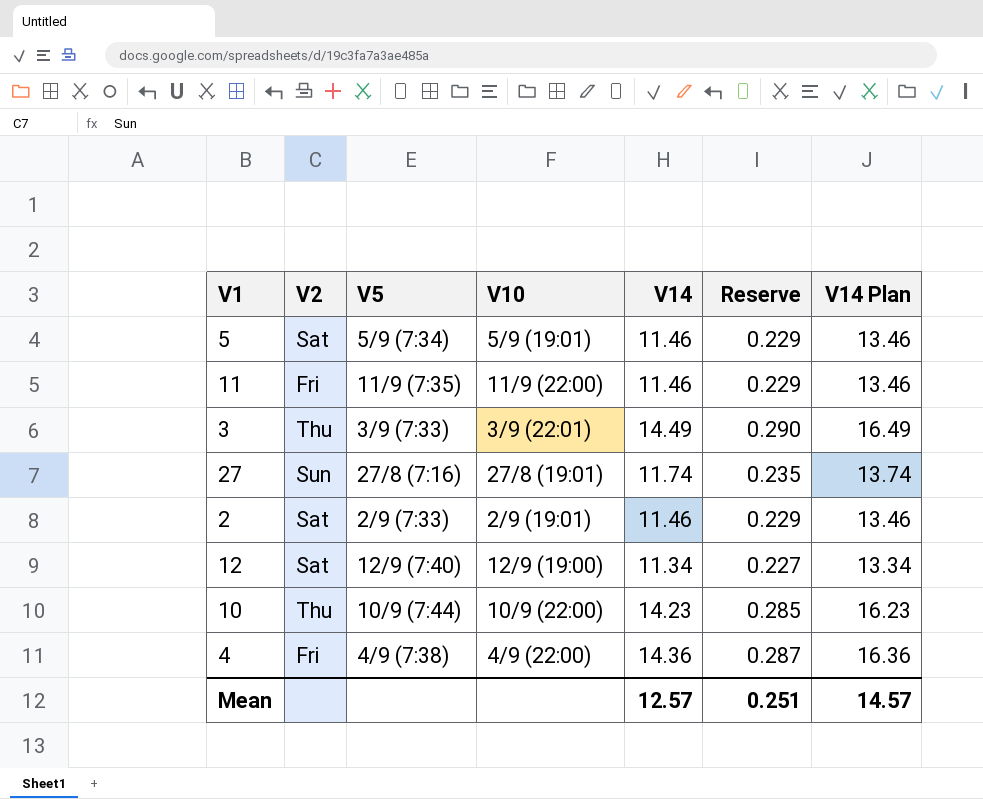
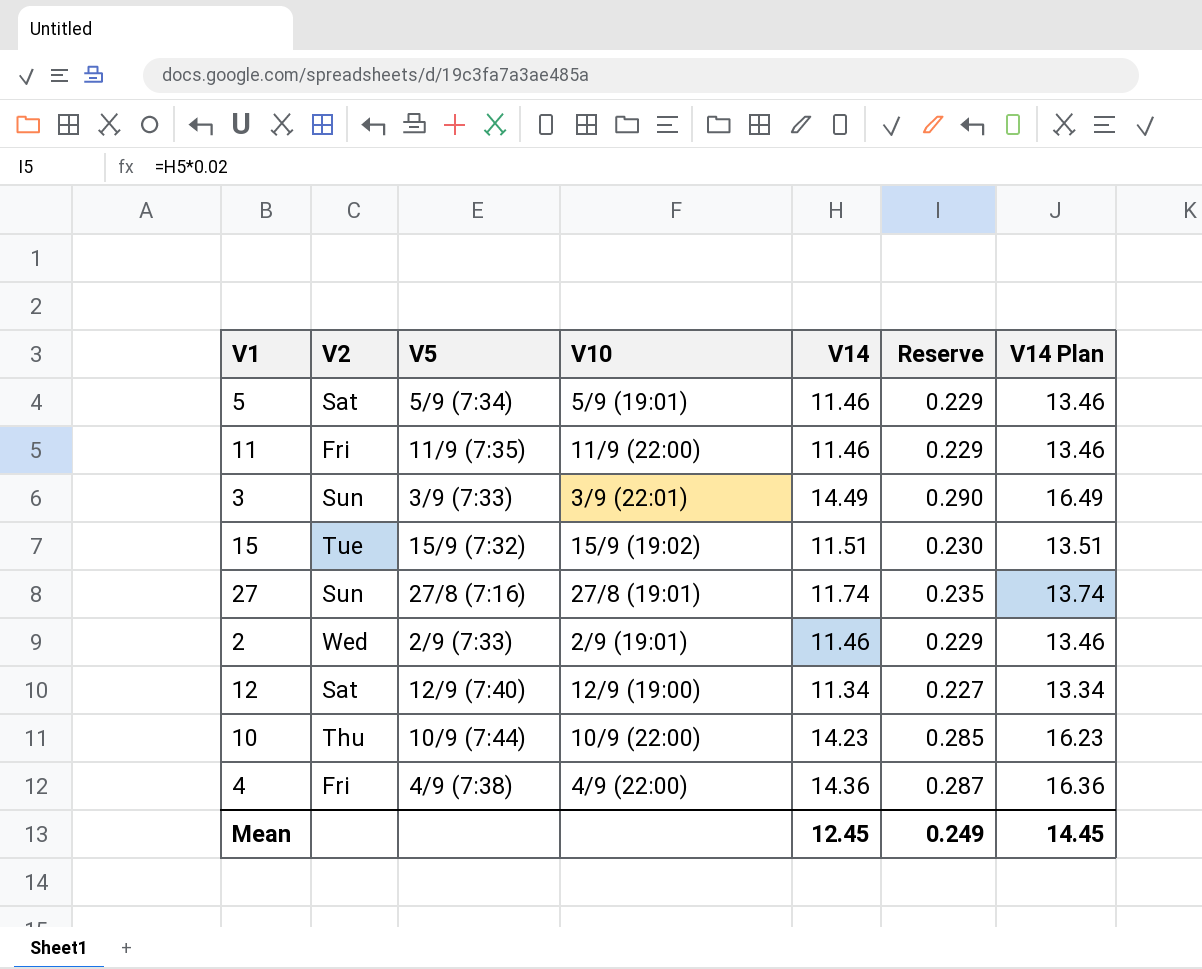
3 | V2: Thu -> Sun
row 15: none -> Tue | 15/9 (7:32) | 15/9 (19:02) | 11.51 | 0.230 | 13.51
2 | V2: Sat -> Wed
Mean | V14: 12.57 -> 12.45
Mean | Reserve: 0.251 -> 0.249
Mean | V14 Plan: 14.57 -> 14.45

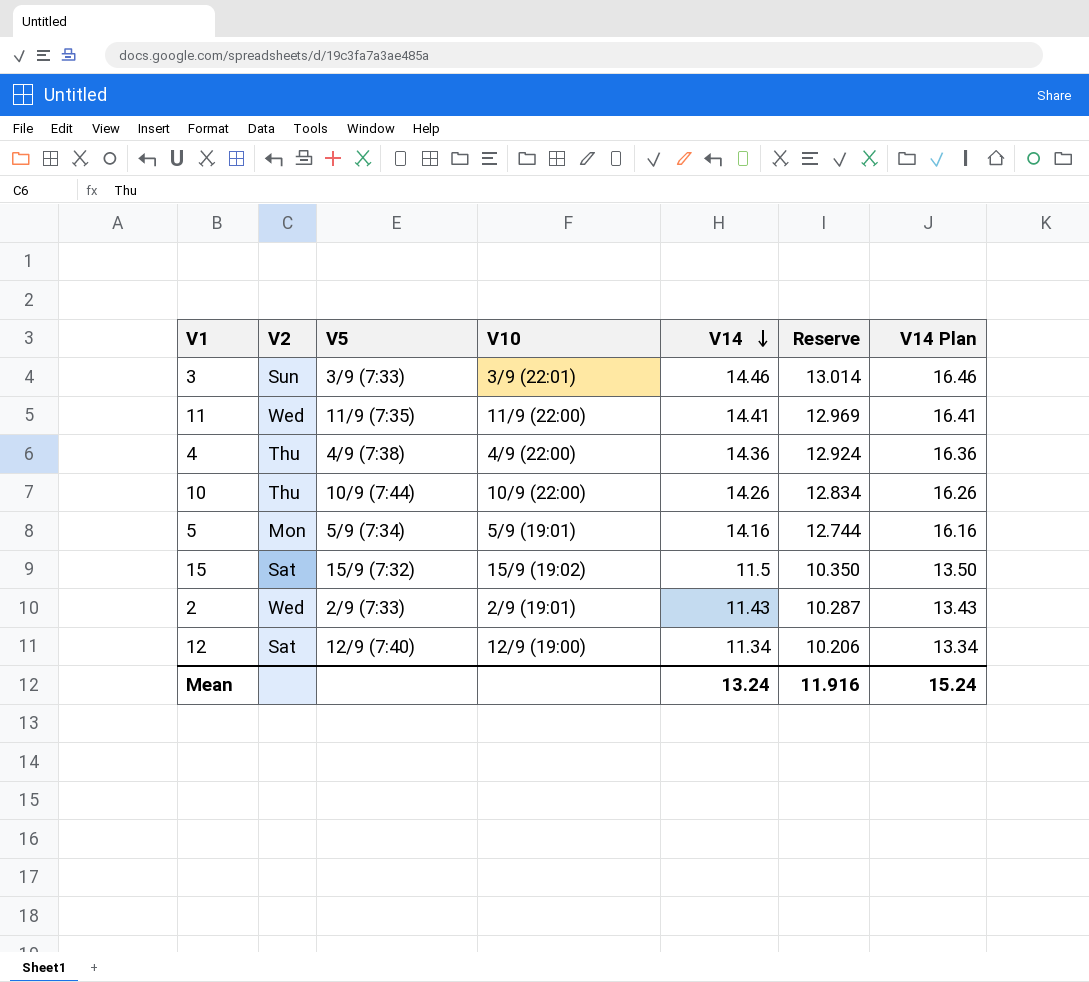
row order: none -> V14 descending
column Reserve | formula: [V14] * 0.02 -> [V14] * 0.9
row 27: Sun | 27/8 (7:16) | 27/8 (19:01) | 11.74 | 0.235 | 13.74 -> none
3 | V14: 14.49 -> 14.46
3 | V14 Plan: 16.49 -> 16.46
11 | V2: Fri -> Wed
11 | V14: 11.46 -> 14.41
11 | V14 Plan: 13.46 -> 16.41
4 | V2: Fri -> Thu
10 | V14: 14.23 -> 14.26
10 | V14 Plan: 16.23 -> 16.26
5 | V2: Sat -> Mon
5 | V14: 11.46 -> 14.16
5 | V14 Plan: 13.46 -> 16.16
15 | V2: Tue -> Sat
15 | V14: 11.51 -> 11.5
15 | V14 Plan: 13.51 -> 13.50
2 | V14: 11.46 -> 11.43
2 | V14 Plan: 13.46 -> 13.43
Mean | V14: 12.45 -> 13.24
Mean | Reserve: 0.249 -> 11.916
Mean | V14 Plan: 14.45 -> 15.24

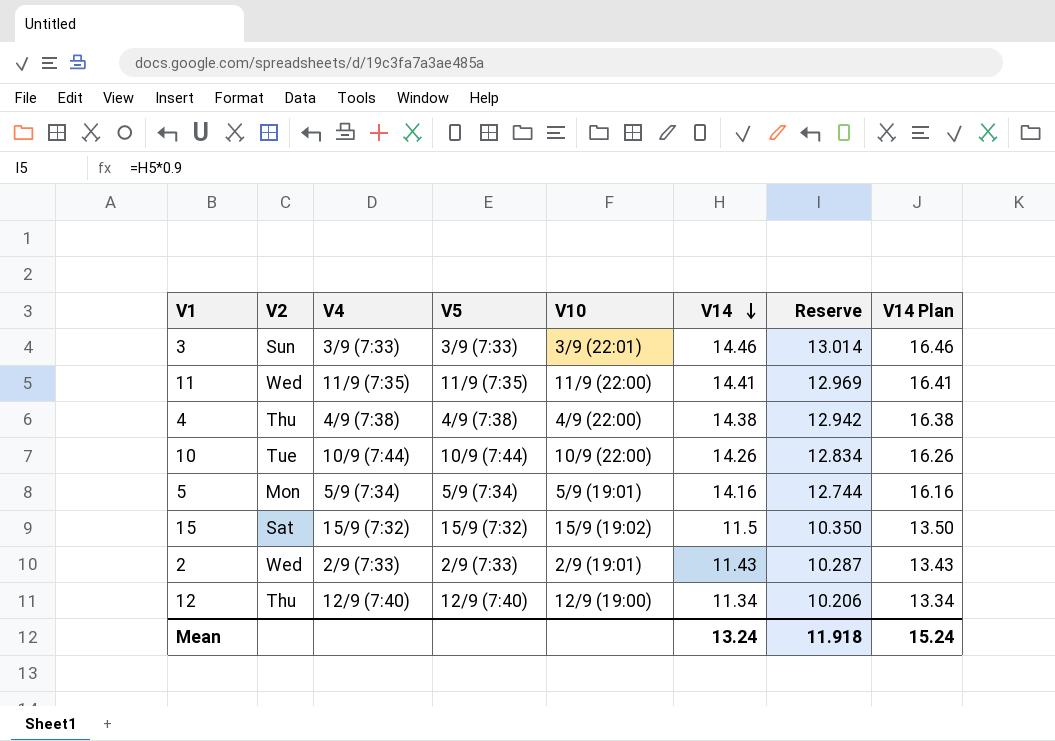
column V4 | position: none -> 3
4 | V14: 14.36 -> 14.38
4 | Reserve: 12.924 -> 12.942
4 | V14 Plan: 16.36 -> 16.38
10 | V2: Thu -> Tue
12 | V2: Sat -> Thu
Mean | Reserve: 11.916 -> 11.918

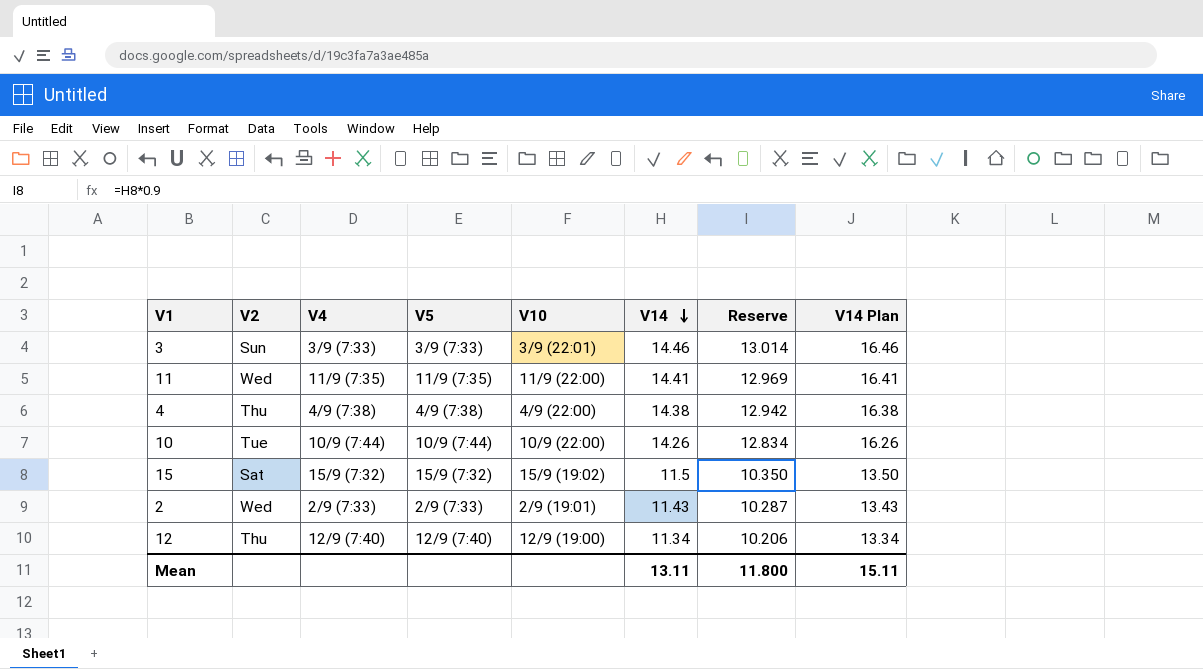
row 5: Mon | 5/9 (7:34) | 5/9 (7:34) | 5/9 (19:01) | 14.16 | 12.744 | 16.16 -> none
Mean | V14: 13.24 -> 13.11
Mean | Reserve: 11.918 -> 11.800
Mean | V14 Plan: 15.24 -> 15.11

